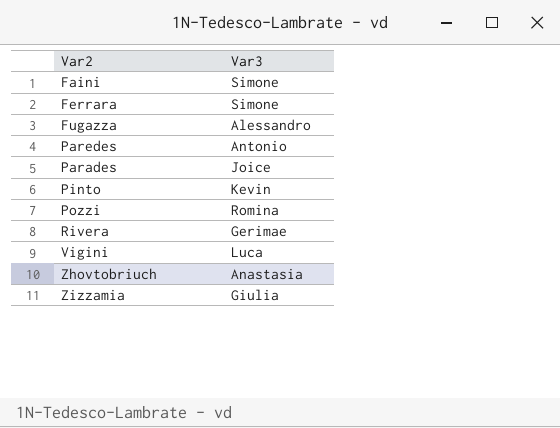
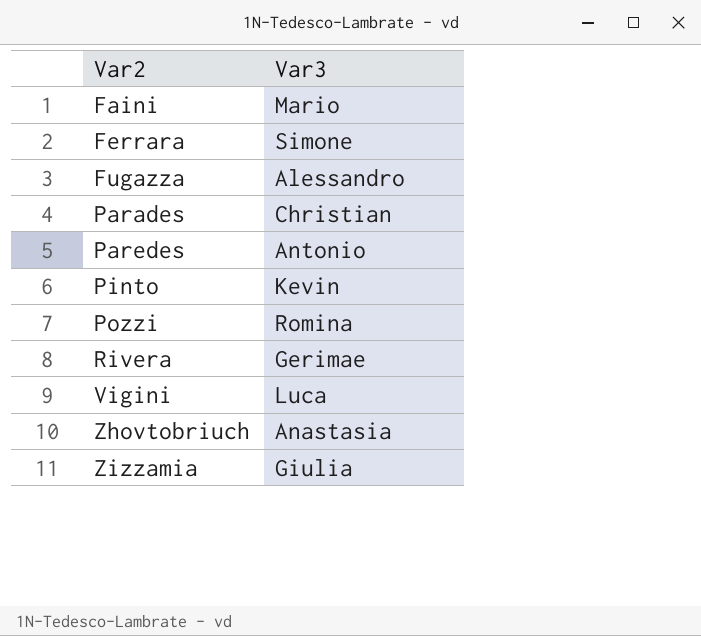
row order: none -> Var2 ascending
Faini | Var3: Simone -> Mario
Parades | Var3: Joice -> Christian

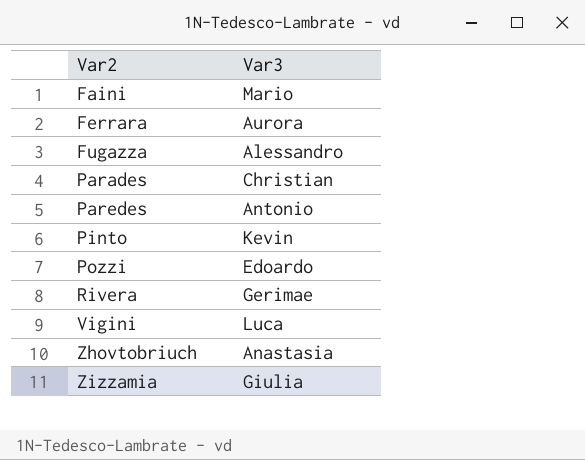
Ferrara | Var3: Simone -> Aurora
Pozzi | Var3: Romina -> Edoardo

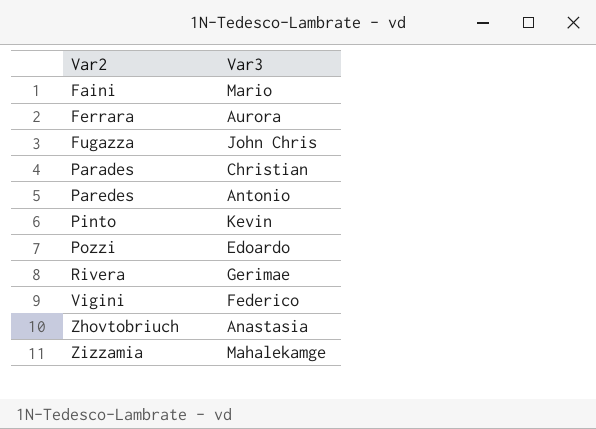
Fugazza | Var3: Alessandro -> John Chris
Vigini | Var3: Luca -> Federico
Zizzamia | Var3: Giulia -> Mahalekamge

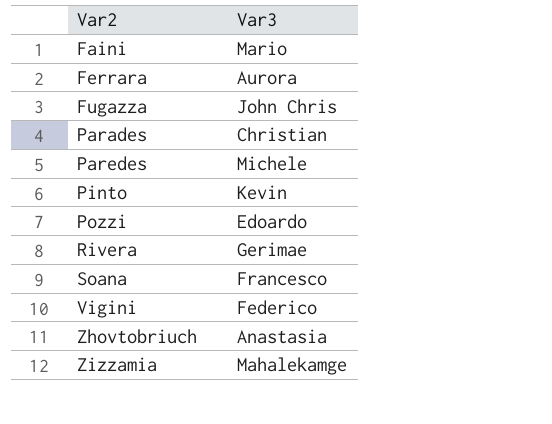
Paredes | Var3: Antonio -> Michele
row Soana: none -> Francesco

